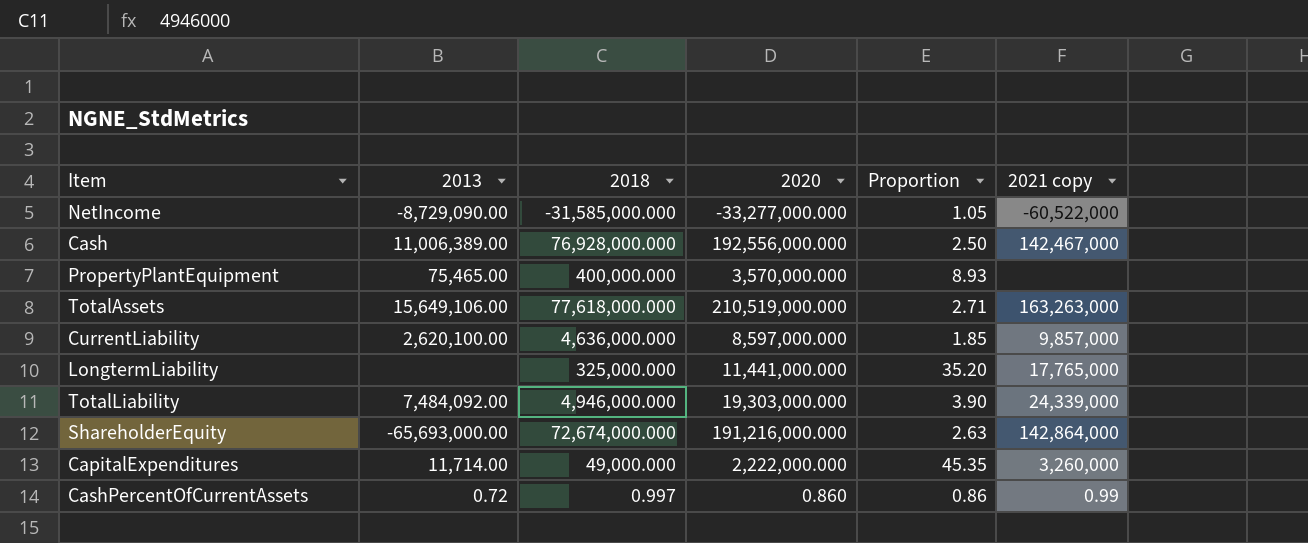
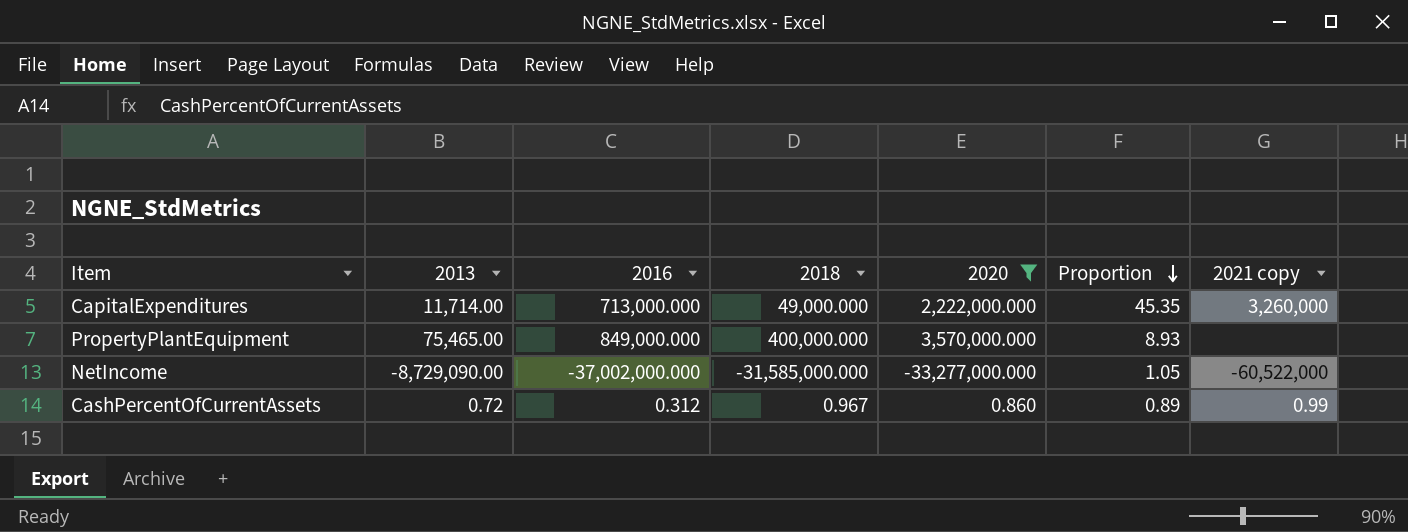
filter: none -> 2020 <= 3,570,000.000
row order: none -> Proportion descending
column 2016 | position: none -> 3
CashPercentOfCurrentAssets | 2018: 0.997 -> 0.967
CashPercentOfCurrentAssets | Proportion: 0.86 -> 0.89

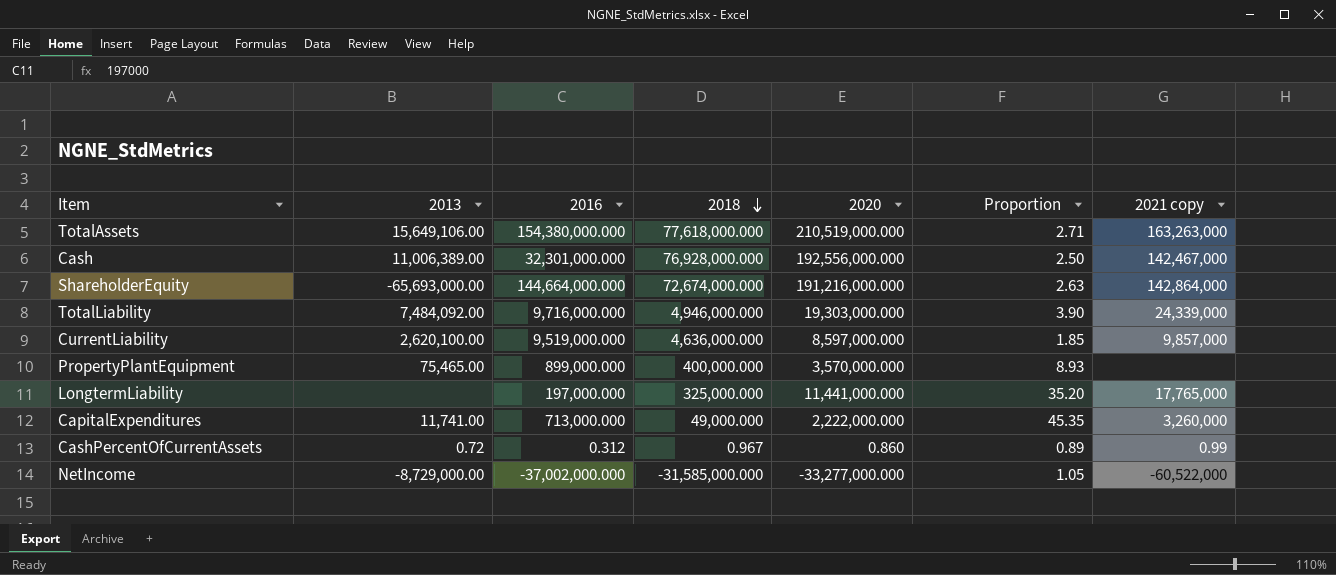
filter: 2020 <= 3,570,000.000 -> none
row order: Proportion descending -> 2018 descending
PropertyPlantEquipment | 2016: 849,000.000 -> 899,000.000
CapitalExpenditures | 2013: 11,714.00 -> 11,741.00
NetIncome | 2013: -8,729,090.00 -> -8,729,000.00

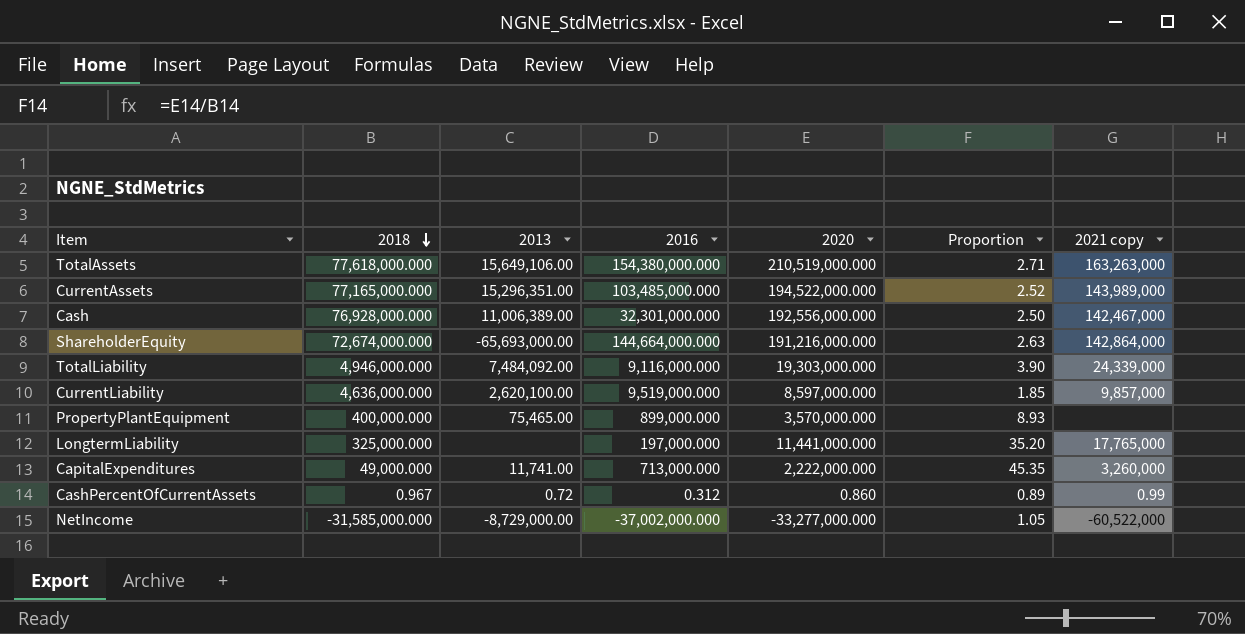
column 2018 | position: 4 -> 2
row CurrentAssets: none -> 77,165,000.000 | 15,296,351.00 | 103,485,000.000 | 194,522,000.000 | 2.52 | 143,989,000
TotalLiability | 2016: 9,716,000.000 -> 9,116,000.000

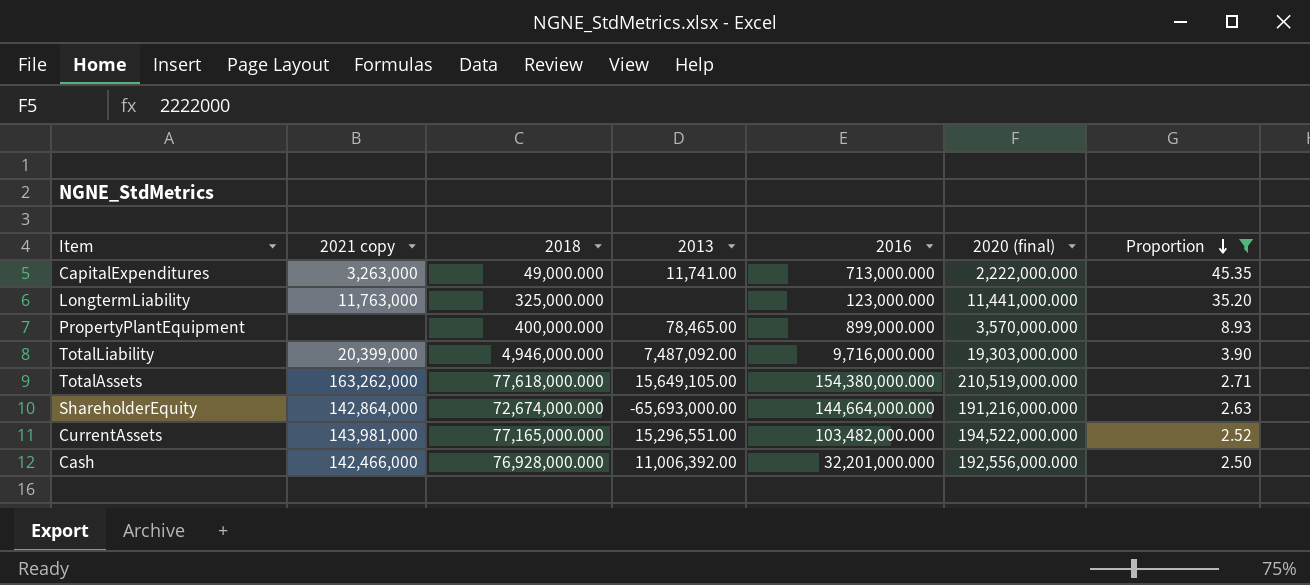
filter: none -> Proportion >= 2.50
row order: 2018 descending -> Proportion descending
column 2021 copy | position: 7 -> 2
column name: 2020 -> 2020 (final)
CapitalExpenditures | 2021 copy: 3,260,000 -> 3,263,000
LongtermLiability | 2021 copy: 17,765,000 -> 11,763,000
LongtermLiability | 2016: 197,000.000 -> 123,000.000
PropertyPlantEquipment | 2013: 75,465.00 -> 78,465.00
TotalLiability | 2021 copy: 24,339,000 -> 20,399,000
TotalLiability | 2013: 7,484,092.00 -> 7,487,092.00
TotalLiability | 2016: 9,116,000.000 -> 9,716,000.000
TotalAssets | 2021 copy: 163,263,000 -> 163,262,000
TotalAssets | 2013: 15,649,106.00 -> 15,649,105.00
CurrentAssets | 2021 copy: 143,989,000 -> 143,981,000
CurrentAssets | 2013: 15,296,351.00 -> 15,296,551.00
CurrentAssets | 2016: 103,485,000.000 -> 103,482,000.000
Cash | 2021 copy: 142,467,000 -> 142,466,000
Cash | 2013: 11,006,389.00 -> 11,006,392.00
Cash | 2016: 32,301,000.000 -> 32,201,000.000

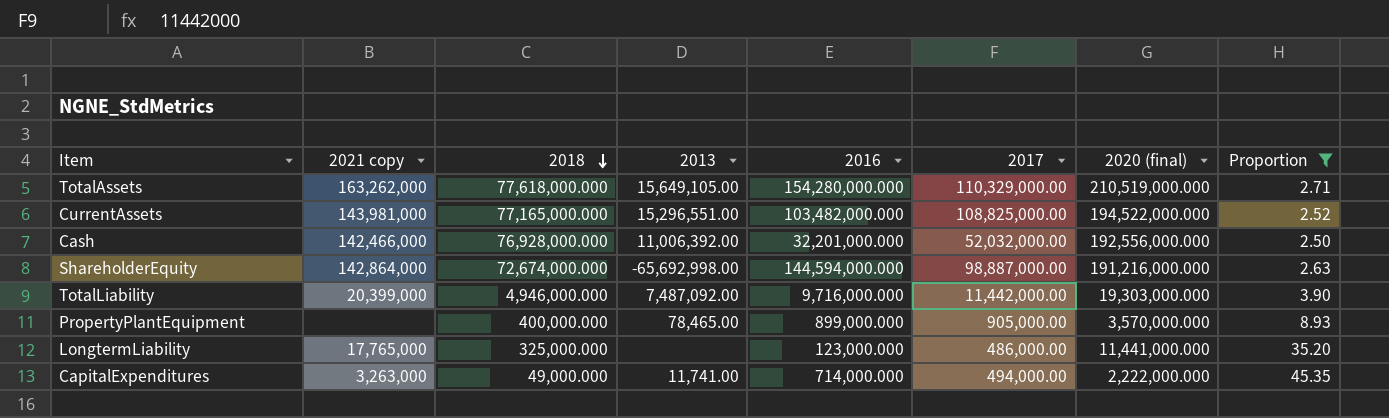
row order: Proportion descending -> 2018 descending
column 2017 | position: none -> 6
TotalAssets | 2016: 154,380,000.000 -> 154,280,000.000
ShareholderEquity | 2013: -65,693,000.00 -> -65,692,998.00
ShareholderEquity | 2016: 144,664,000.000 -> 144,594,000.000
LongtermLiability | 2021 copy: 11,763,000 -> 17,765,000
CapitalExpenditures | 2016: 713,000.000 -> 714,000.000

